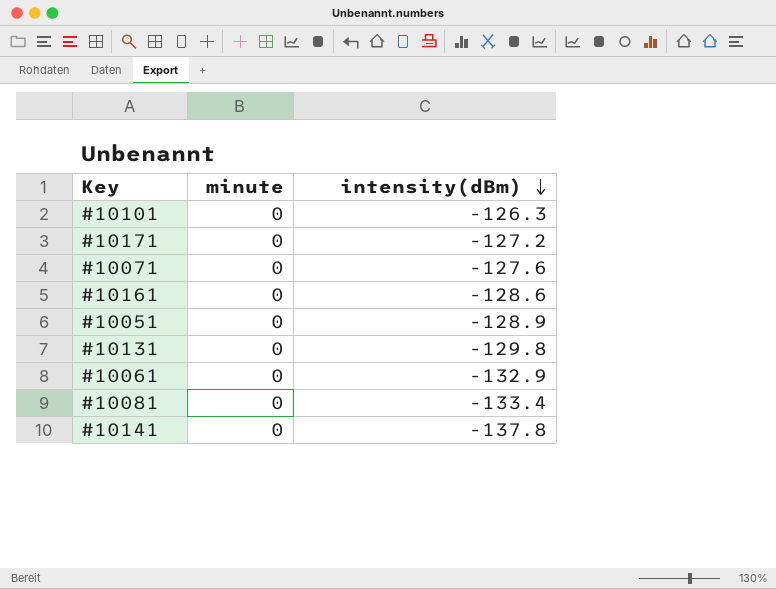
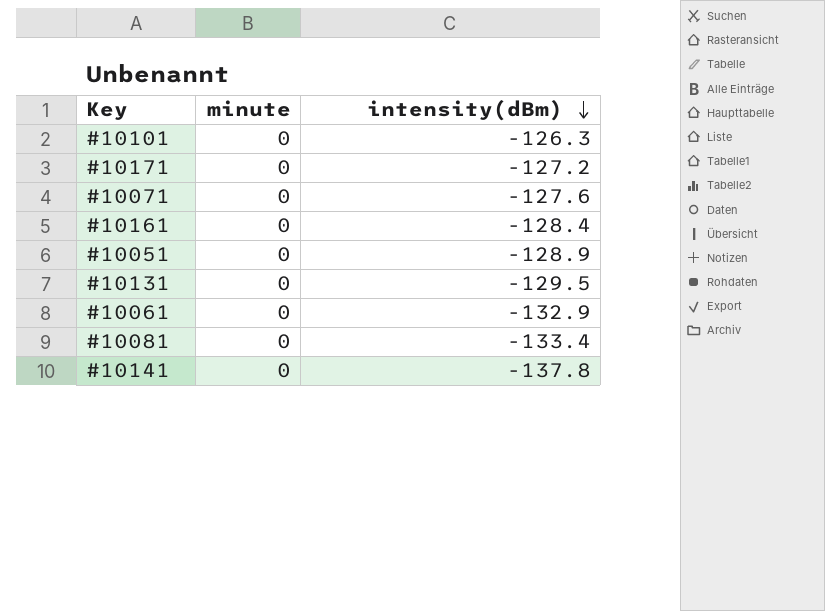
#10161 | intensity(dBm): -128.6 -> -128.4
#10131 | intensity(dBm): -129.8 -> -129.5

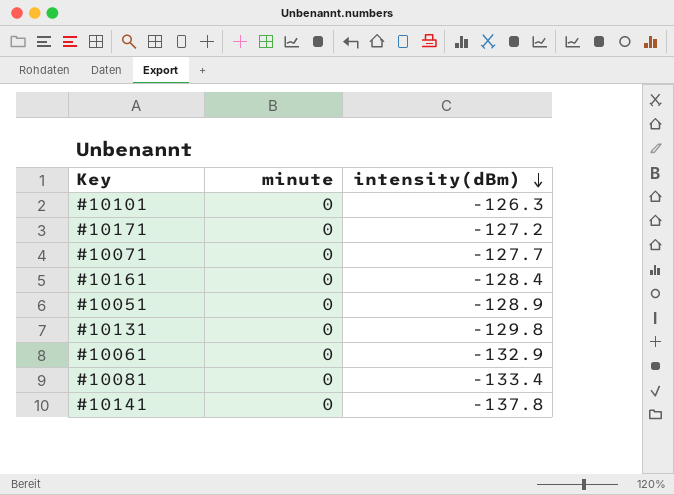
#10071 | intensity(dBm): -127.6 -> -127.7
#10131 | intensity(dBm): -129.5 -> -129.8

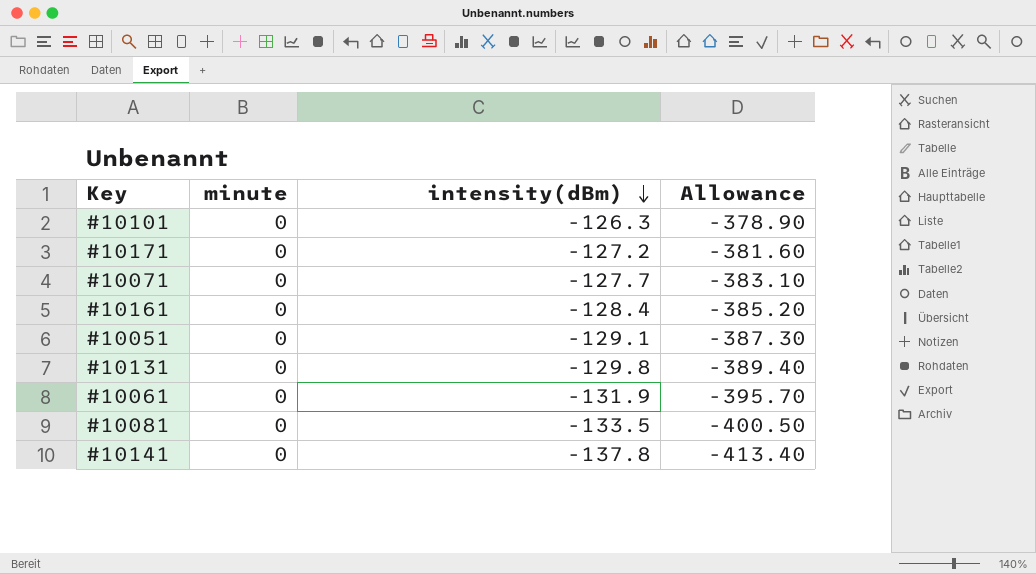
column Allowance | formula: none -> [intensity(dBm)] * 3
#10051 | intensity(dBm): -128.9 -> -129.1
#10061 | intensity(dBm): -132.9 -> -131.9
#10081 | intensity(dBm): -133.4 -> -133.5

